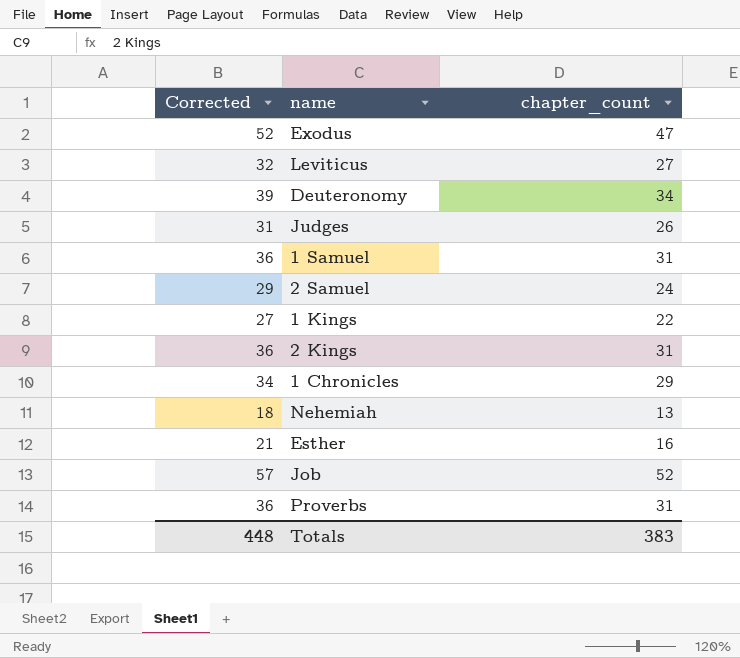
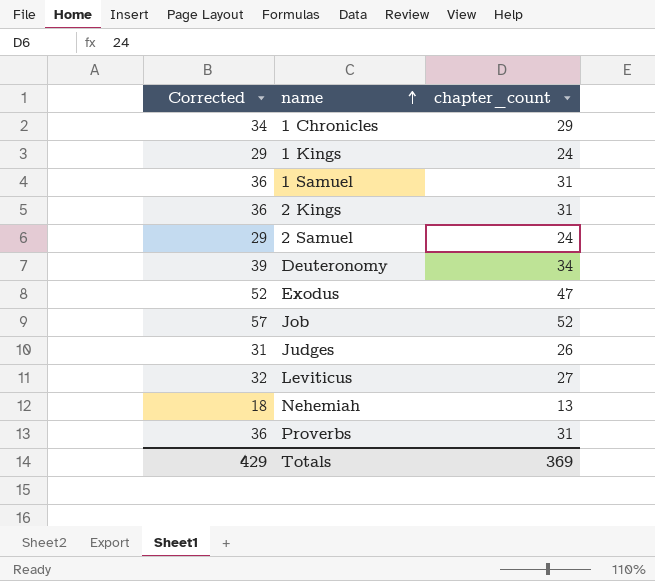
row order: none -> name ascending
row Esther: 21 | 16 -> none
1 Kings | Corrected: 27 -> 29
1 Kings | chapter_count: 22 -> 24
Totals | Corrected: 448 -> 429
Totals | chapter_count: 383 -> 369

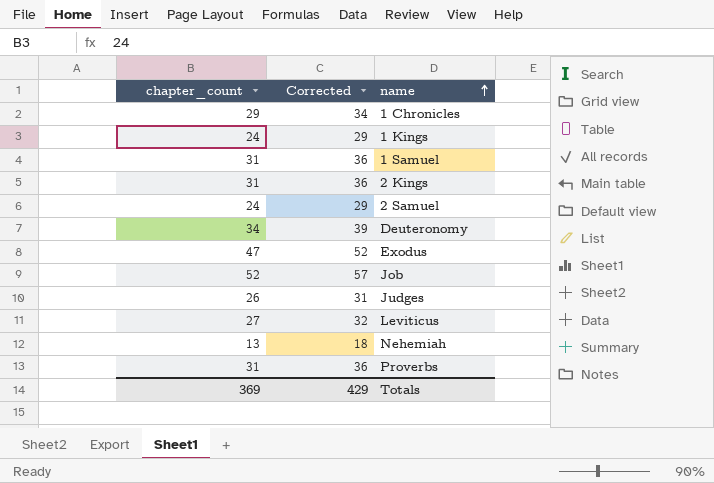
column chapter_count | position: 3 -> 1

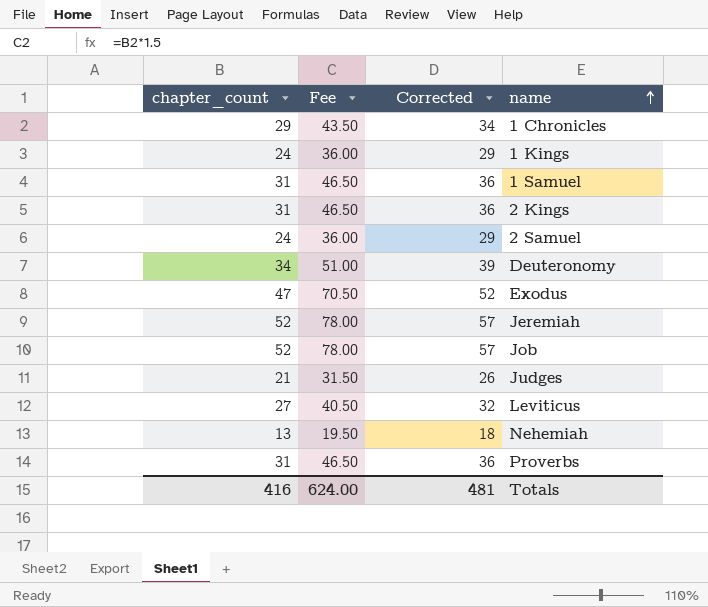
column Fee | formula: none -> [chapter_count] * 1.5
row Jeremiah: none -> 52 | 78.00 | 57
Judges | chapter_count: 26 -> 21
Judges | Corrected: 31 -> 26
Totals | chapter_count: 369 -> 416
Totals | Corrected: 429 -> 481

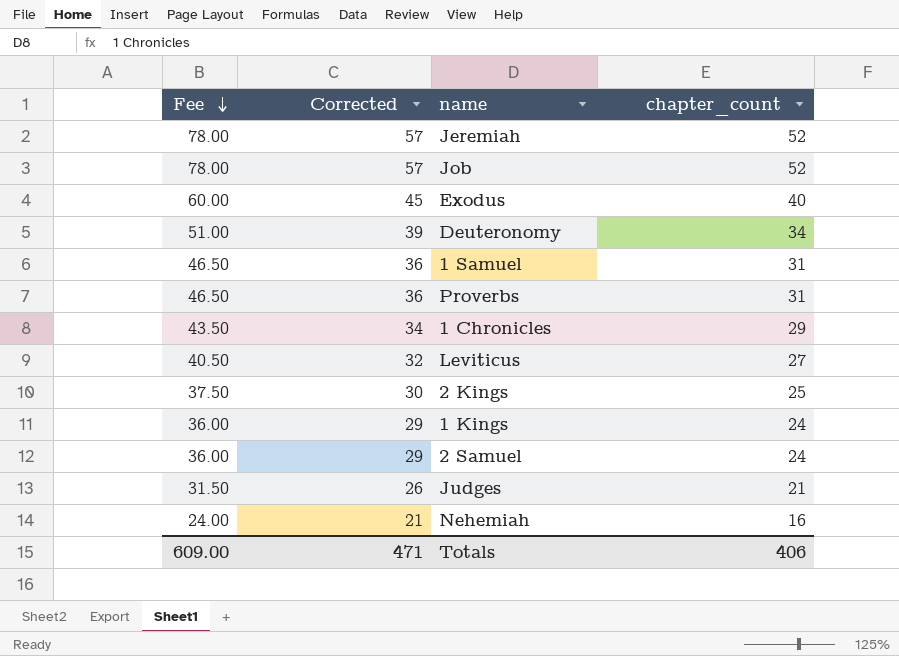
row order: name ascending -> Fee descending
column chapter_count | position: 1 -> 4
Exodus | Fee: 70.50 -> 60.00
Exodus | Corrected: 52 -> 45
Exodus | chapter_count: 47 -> 40
2 Kings | Fee: 46.50 -> 37.50
2 Kings | Corrected: 36 -> 30
2 Kings | chapter_count: 31 -> 25
Nehemiah | Fee: 19.50 -> 24.00
Nehemiah | Corrected: 18 -> 21
Nehemiah | chapter_count: 13 -> 16
Totals | Fee: 624.00 -> 609.00
Totals | Corrected: 481 -> 471
Totals | chapter_count: 416 -> 406

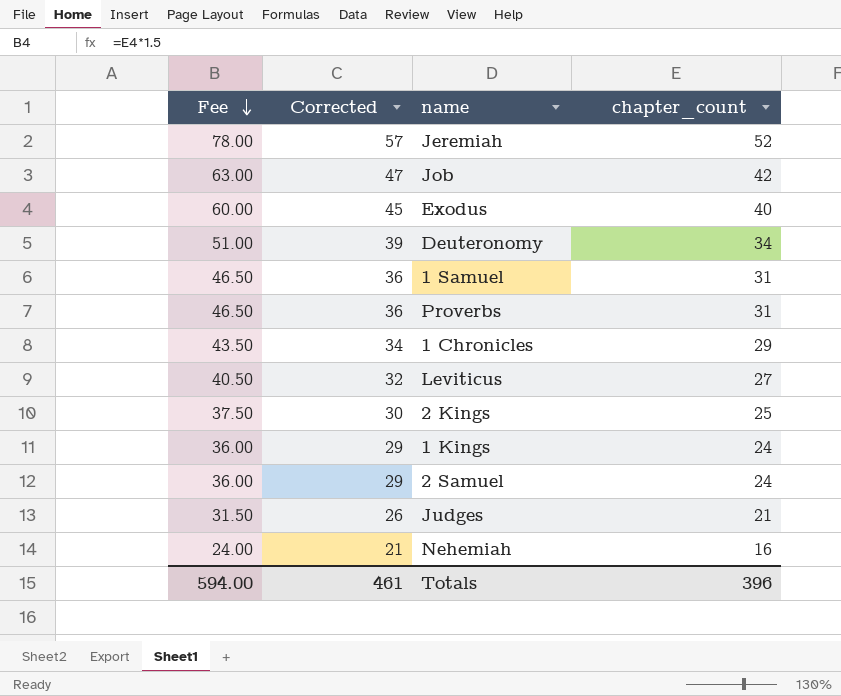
Job | Fee: 78.00 -> 63.00
Job | Corrected: 57 -> 47
Job | chapter_count: 52 -> 42
Totals | Fee: 609.00 -> 594.00
Totals | Corrected: 471 -> 461
Totals | chapter_count: 406 -> 396

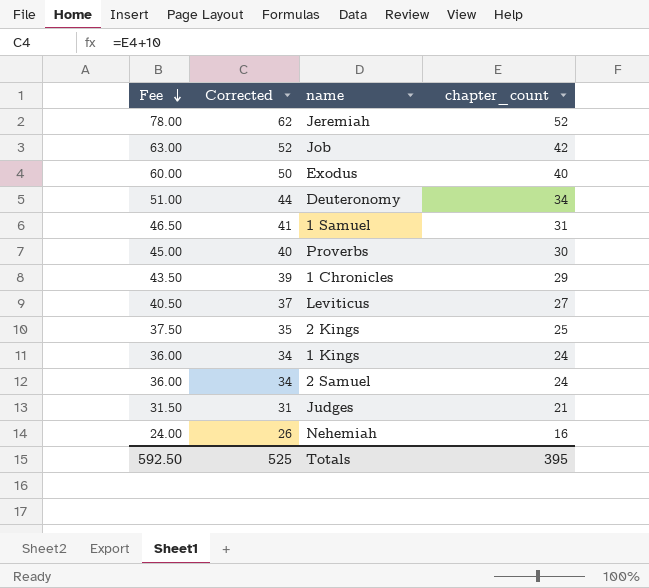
column Corrected | formula: [chapter_count] + 5 -> [chapter_count] + 10
Proverbs | Fee: 46.50 -> 45.00
Proverbs | chapter_count: 31 -> 30
Totals | Fee: 594.00 -> 592.50
Totals | Corrected: 461 -> 525
Totals | chapter_count: 396 -> 395

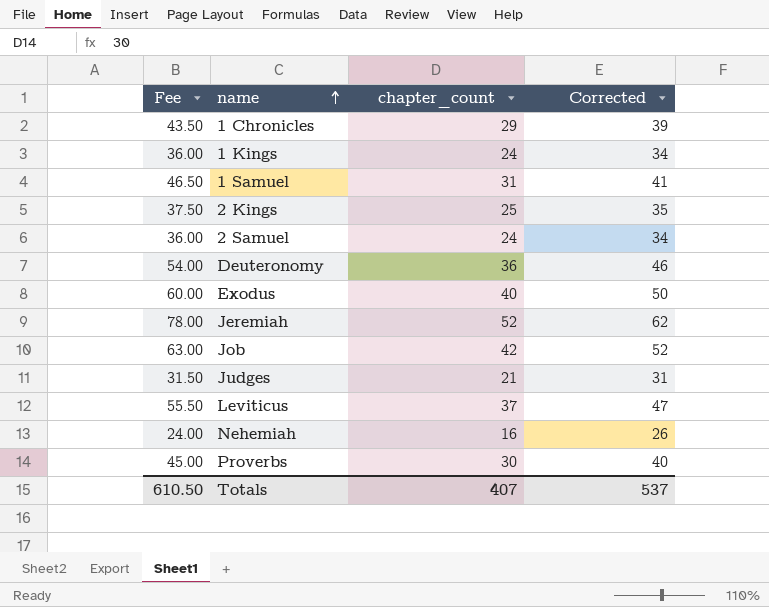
row order: Fee descending -> name ascending
column Corrected | position: 2 -> 4
Deuteronomy | Fee: 51.00 -> 54.00
Deuteronomy | chapter_count: 34 -> 36
Deuteronomy | Corrected: 44 -> 46
Leviticus | Fee: 40.50 -> 55.50
Leviticus | chapter_count: 27 -> 37
Leviticus | Corrected: 37 -> 47
Totals | Fee: 592.50 -> 610.50
Totals | chapter_count: 395 -> 407
Totals | Corrected: 525 -> 537

